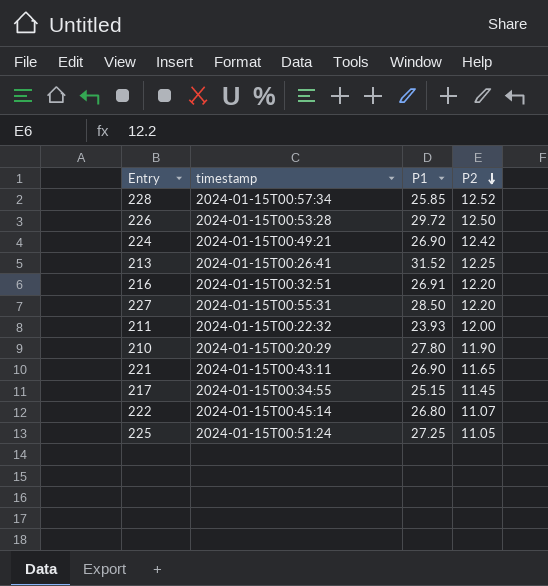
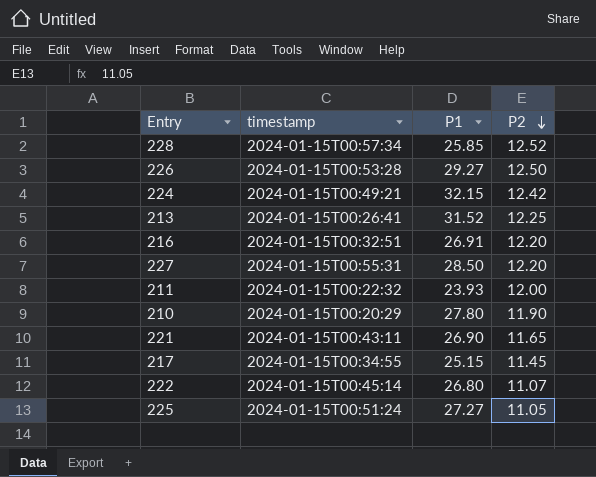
226 | P1: 29.72 -> 29.27
224 | P1: 26.90 -> 32.15
225 | P1: 27.25 -> 27.27

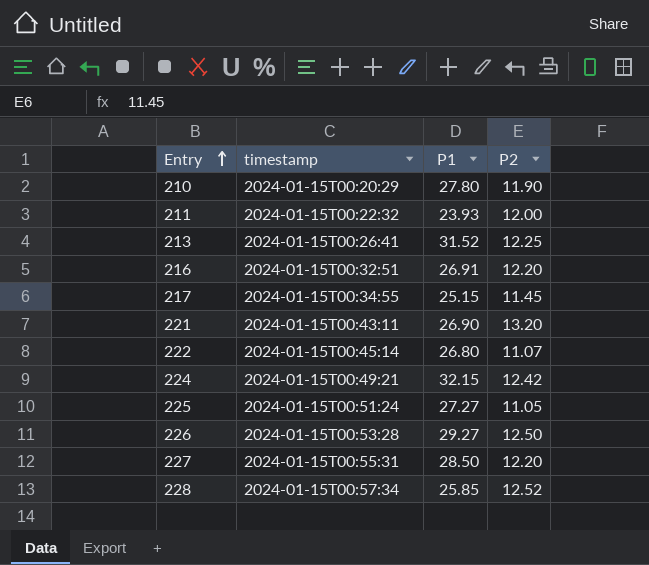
row order: P2 descending -> Entry ascending
221 | P2: 11.65 -> 13.20

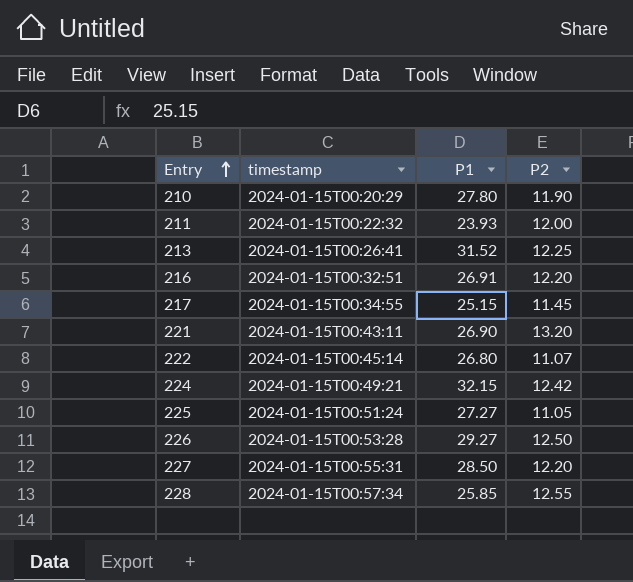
228 | P2: 12.52 -> 12.55

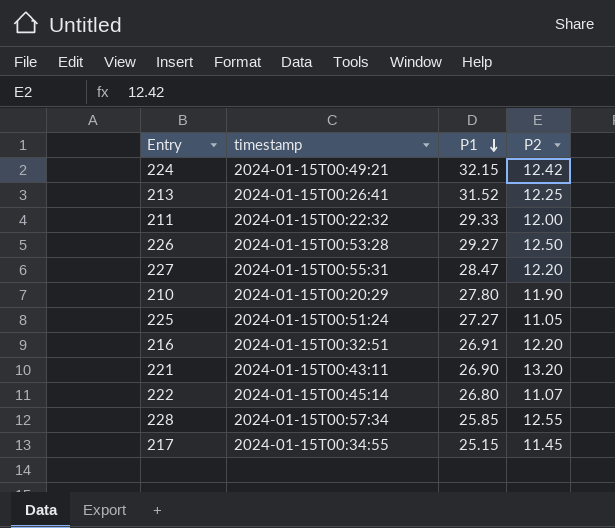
row order: Entry ascending -> P1 descending
211 | P1: 23.93 -> 29.33
227 | P1: 28.50 -> 28.47

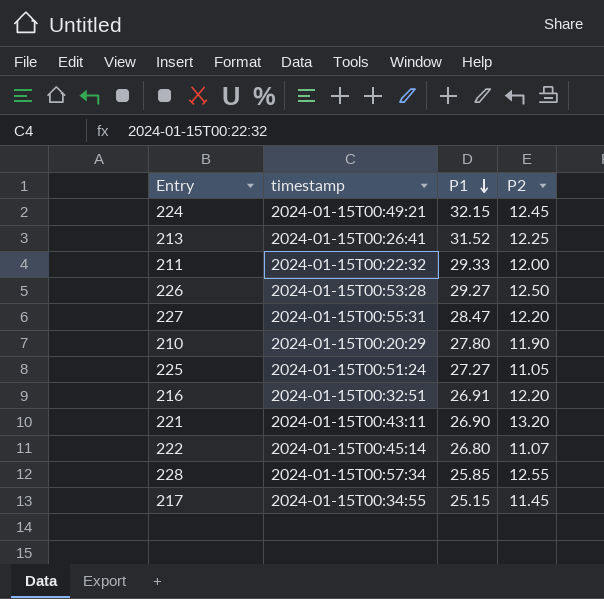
224 | P2: 12.42 -> 12.45

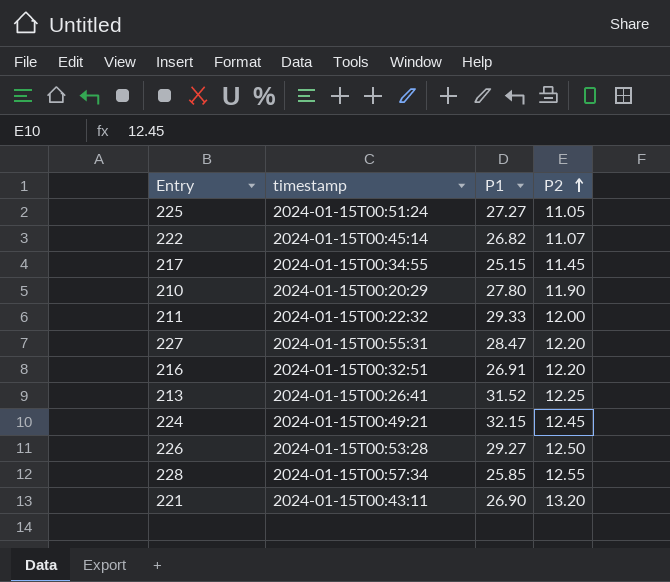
row order: P1 descending -> P2 ascending
222 | P1: 26.80 -> 26.82

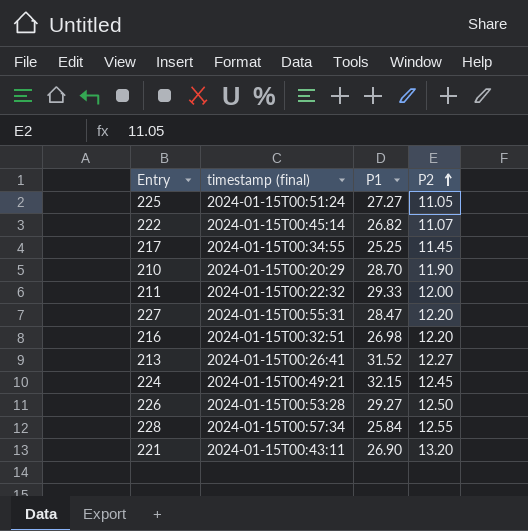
column name: timestamp -> timestamp (final)
217 | P1: 25.15 -> 25.25
210 | P1: 27.80 -> 28.70
216 | P1: 26.91 -> 26.98
213 | P2: 12.25 -> 12.27
228 | P1: 25.85 -> 25.84

